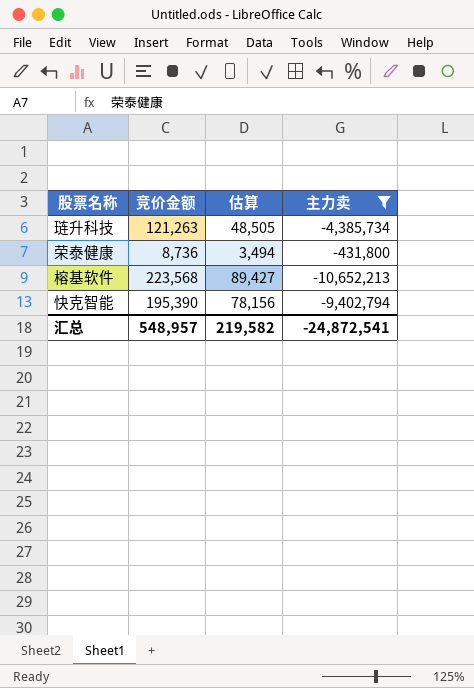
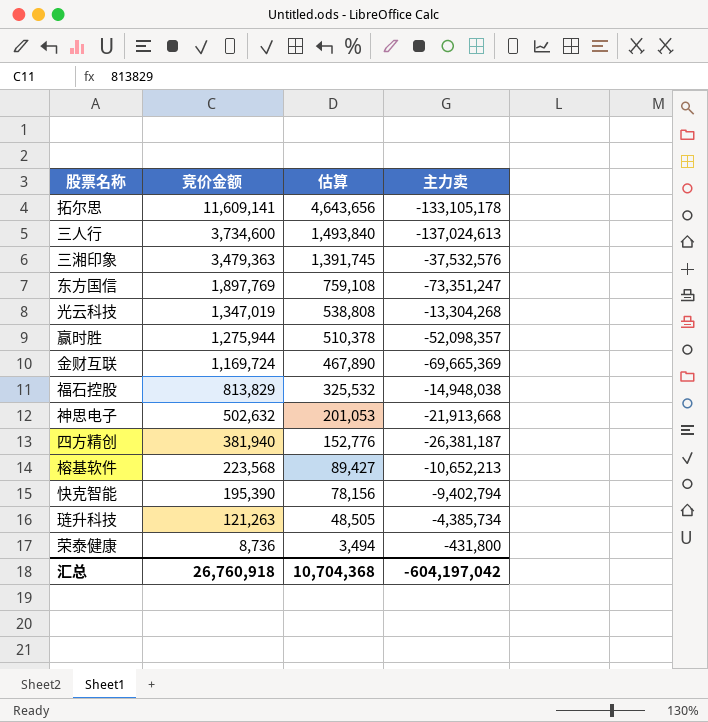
filter: 主力卖 >= -10,652,213 -> none
row order: none -> 竞价金额 descending
汇总 | 竞价金额: 548,957 -> 26,760,918
汇总 | 估算: 219,582 -> 10,704,368
汇总 | 主力卖: -24,872,541 -> -604,197,042

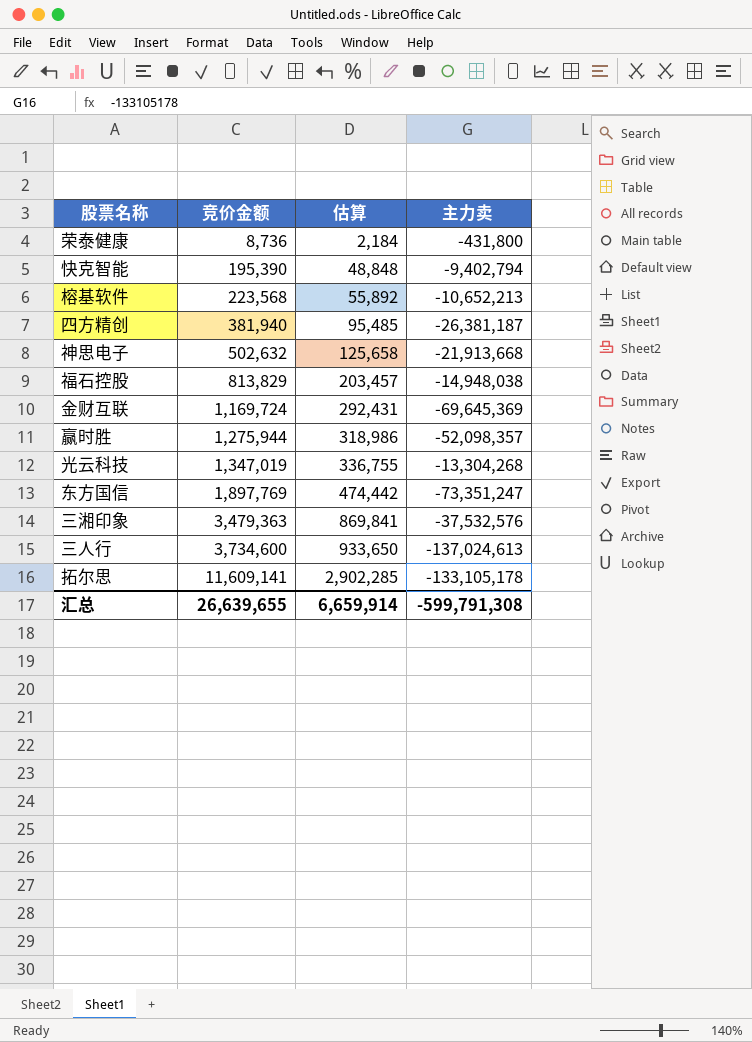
row order: 竞价金额 descending -> 竞价金额 ascending
column 估算 | formula: [竞价金额] * 0.4 -> [竞价金额] * 0.25
row 琏升科技: 121,263 | 48,505 | -4,385,734 -> none
金财互联 | 主力卖: -69,665,369 -> -69,645,369
汇总 | 竞价金额: 26,760,918 -> 26,639,655
汇总 | 估算: 10,704,368 -> 6,659,914
汇总 | 主力卖: -604,197,042 -> -599,791,308

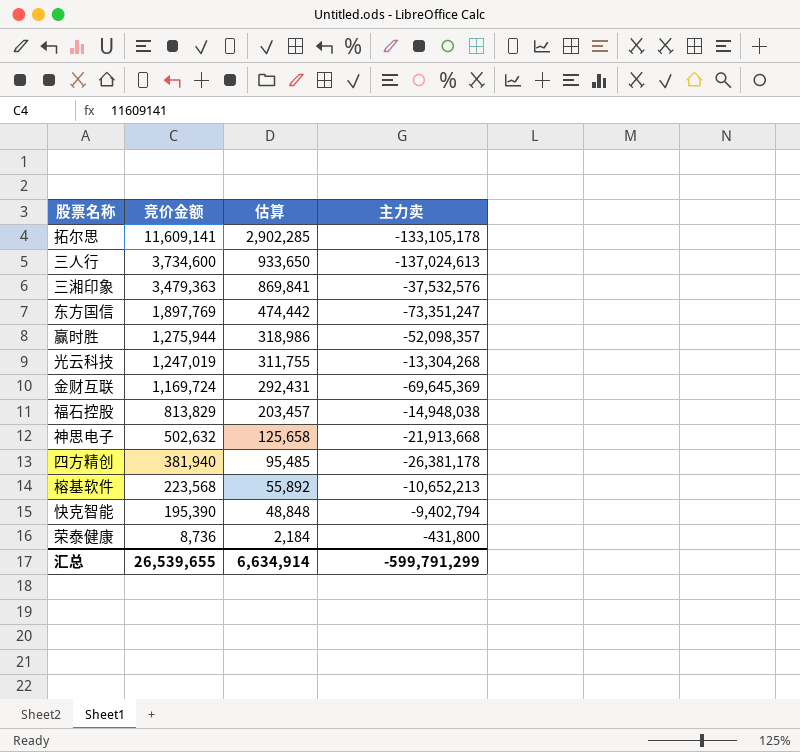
row order: 竞价金额 ascending -> 竞价金额 descending
光云科技 | 竞价金额: 1,347,019 -> 1,247,019
光云科技 | 估算: 336,755 -> 311,755
四方精创 | 主力卖: -26,381,187 -> -26,381,178
汇总 | 竞价金额: 26,639,655 -> 26,539,655
汇总 | 估算: 6,659,914 -> 6,634,914
汇总 | 主力卖: -599,791,308 -> -599,791,299

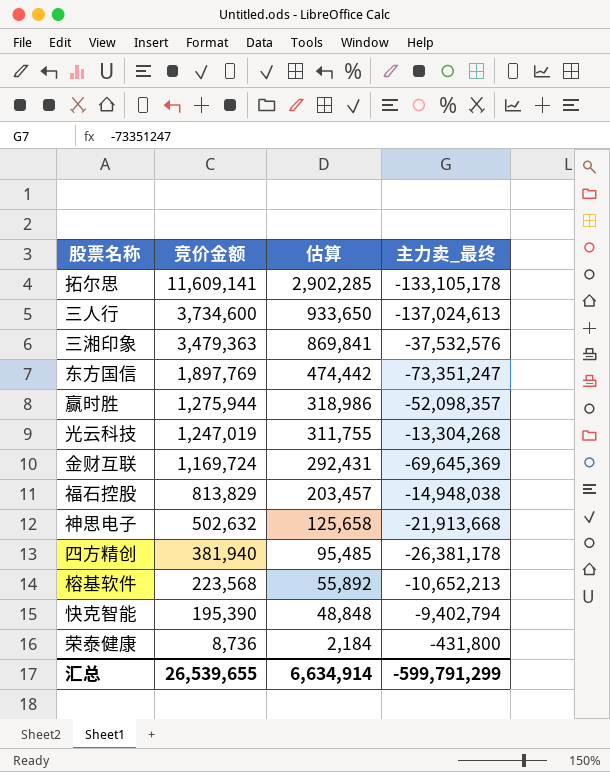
column name: 主力卖 -> 主力卖_最终

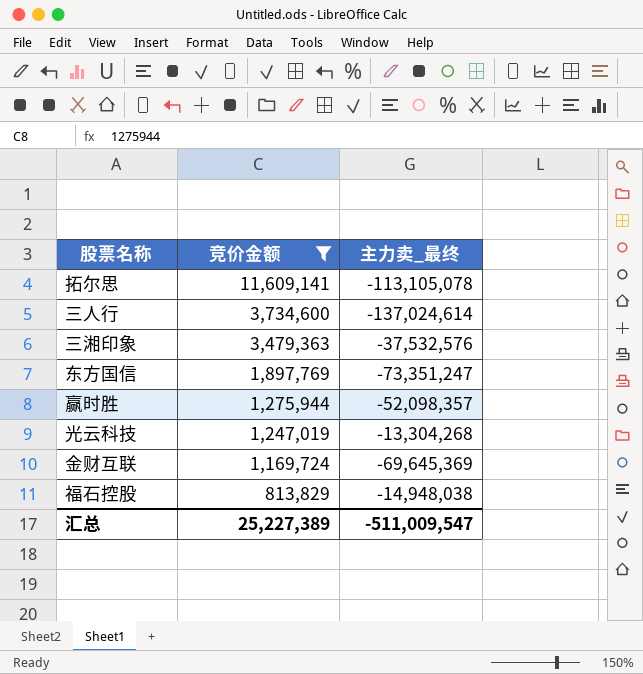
filter: none -> 竞价金额 >= 813,829
column 估算 | formula: [竞价金额] * 0.25 -> none
拓尔思 | 主力卖_最终: -133,105,178 -> -113,105,078
三人行 | 主力卖_最终: -137,024,613 -> -137,024,614
汇总 | 竞价金额: 26,539,655 -> 25,227,389
汇总 | 主力卖_最终: -599,791,299 -> -511,009,547

